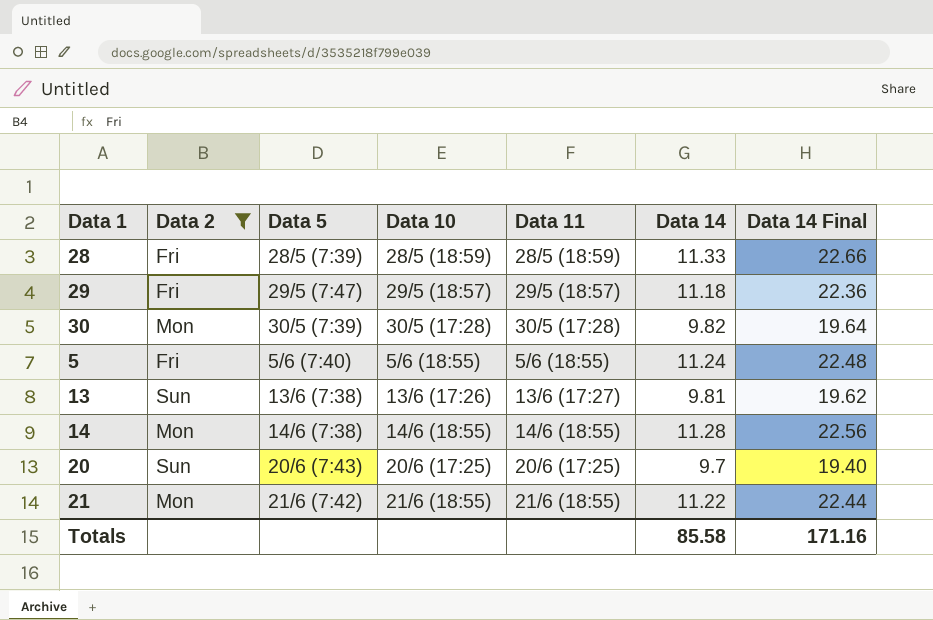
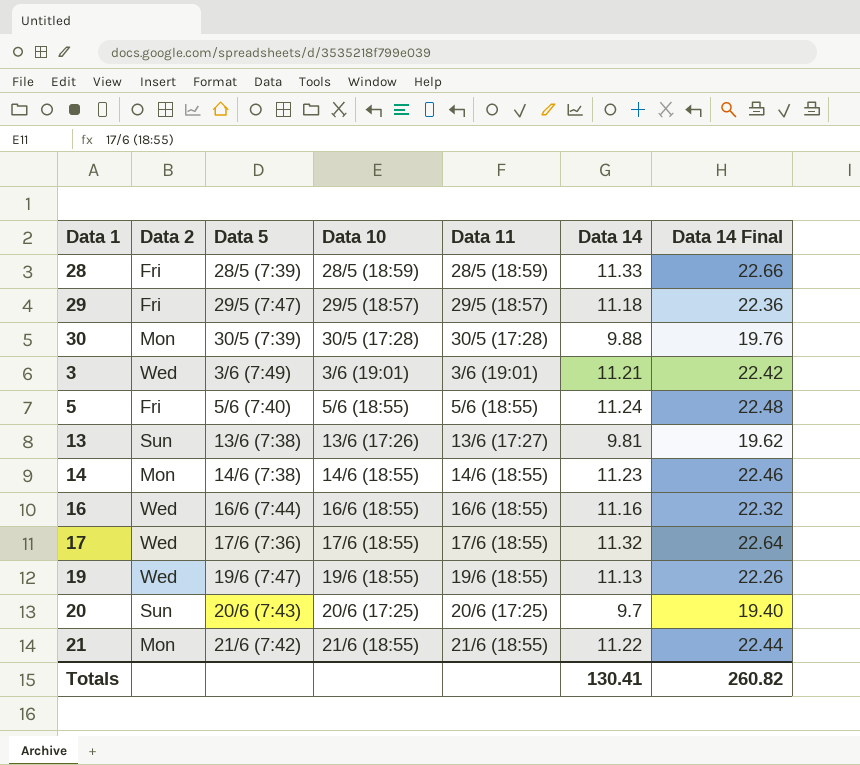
filter: Data 2 != Wed -> none
30 | Data 14: 9.82 -> 9.88
30 | Data 14 Final: 19.64 -> 19.76
14 | Data 14: 11.28 -> 11.23
14 | Data 14 Final: 22.56 -> 22.46
Totals | Data 14: 85.58 -> 130.41
Totals | Data 14 Final: 171.16 -> 260.82

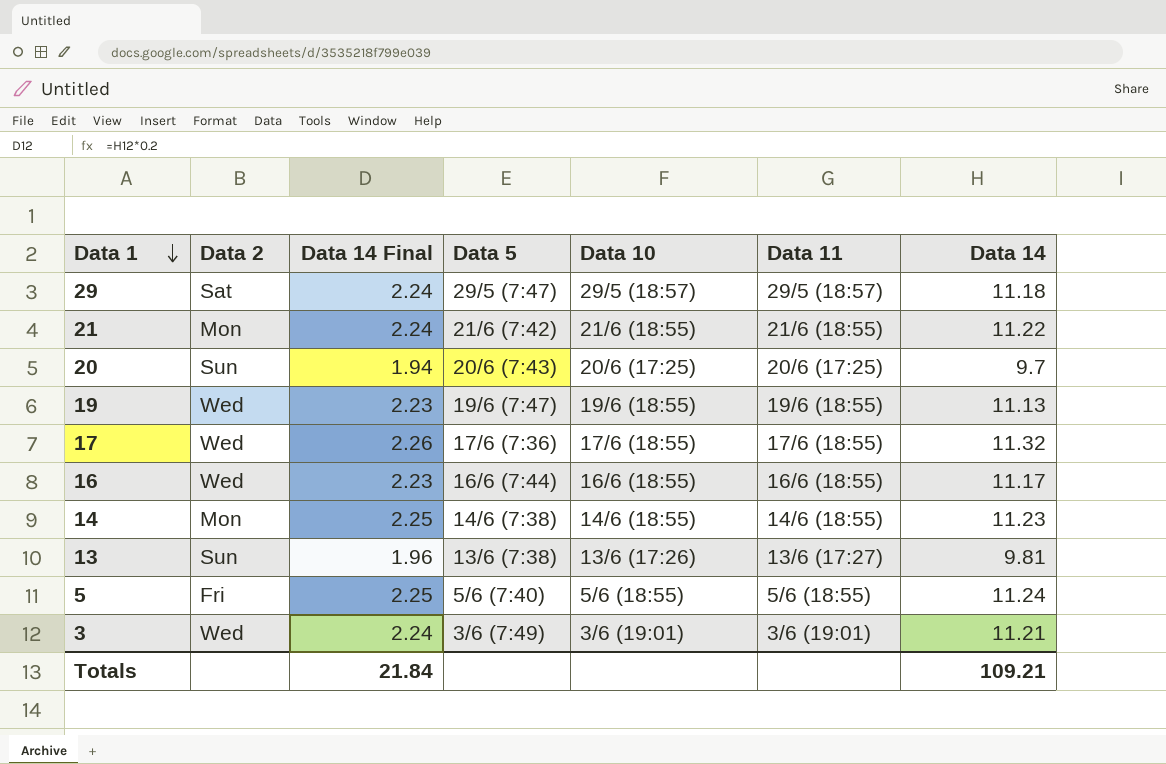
row order: none -> Data 1 descending
column Data 14 Final | formula: [Data 14] * 2 -> [Data 14] * 0.2
column Data 14 Final | position: 7 -> 3
row 28: Fri | 28/5 (7:39) | 28/5 (18:59) | 28/5 (18:59) | 11.33 | 22.66 -> none
row 30: Mon | 30/5 (7:39) | 30/5 (17:28) | 30/5 (17:28) | 9.88 | 19.76 -> none
29 | Data 2: Fri -> Sat
16 | Data 14: 11.16 -> 11.17
Totals | Data 14 Final: 260.82 -> 21.84
Totals | Data 14: 130.41 -> 109.21

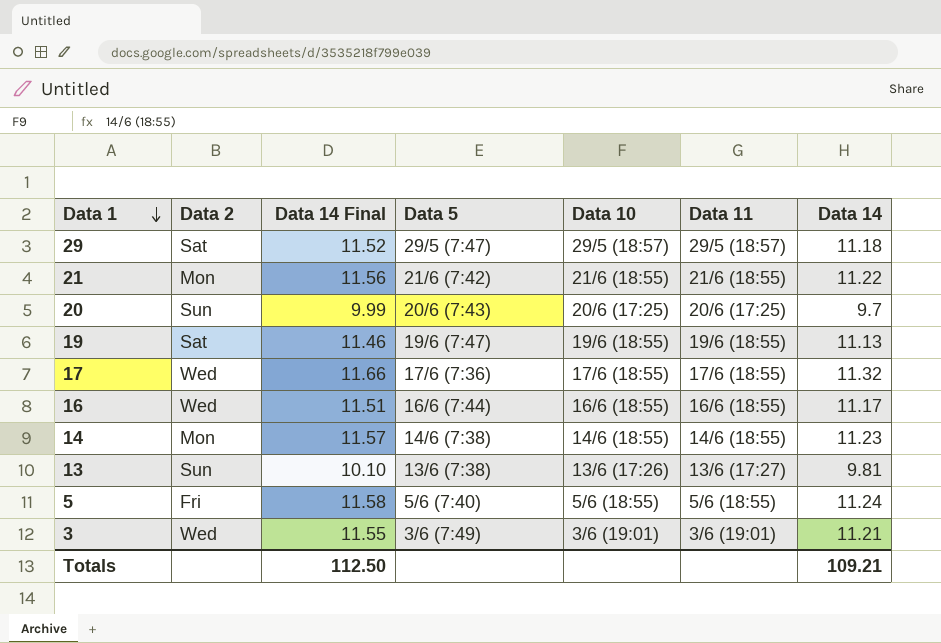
column Data 14 Final | formula: [Data 14] * 0.2 -> [Data 14] * 1.03
19 | Data 2: Wed -> Sat
Totals | Data 14 Final: 21.84 -> 112.50

